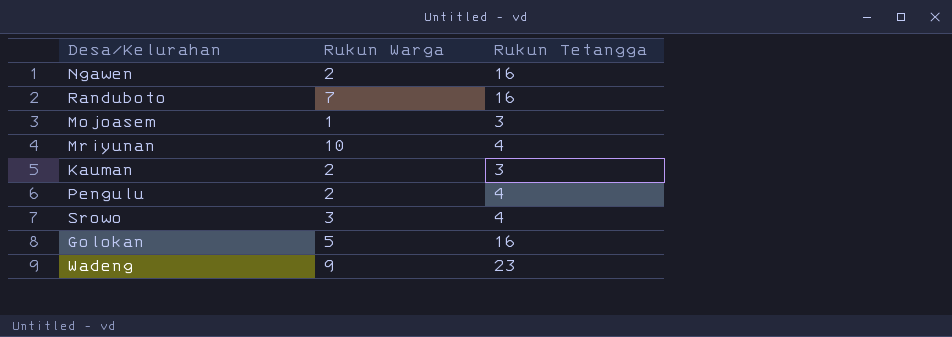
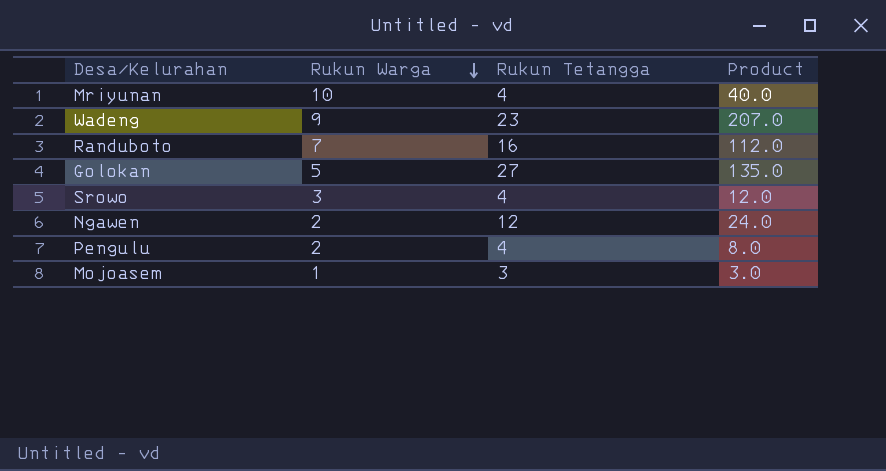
row order: none -> Rukun Warga descending
column Product | formula: none -> [Rukun Warga] * [Rukun Tetangga]
row Kauman: 2 | 3 -> none
Golokan | Rukun Tetangga: 16 -> 27
Ngawen | Rukun Tetangga: 16 -> 12

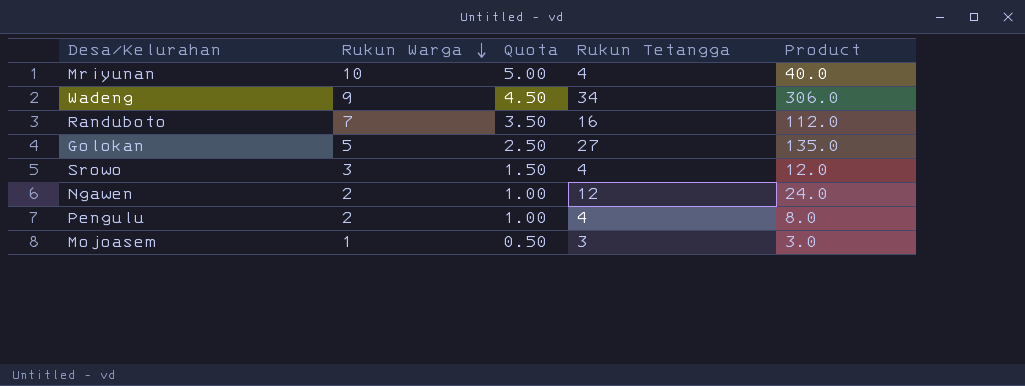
column Quota | formula: none -> [Rukun Warga] * 0.5
Wadeng | Rukun Tetangga: 23 -> 34
Wadeng | Product: 207.0 -> 306.0

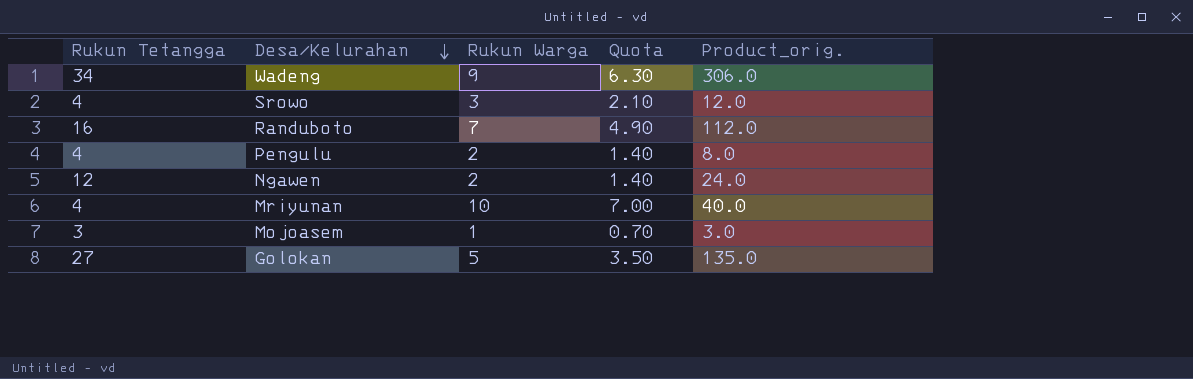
row order: Rukun Warga descending -> Desa/Kelurahan descending
column Rukun Tetangga | position: 4 -> 1
column Quota | formula: [Rukun Warga] * 0.5 -> [Rukun Warga] * 0.7
column name: Product -> Product_orig.

